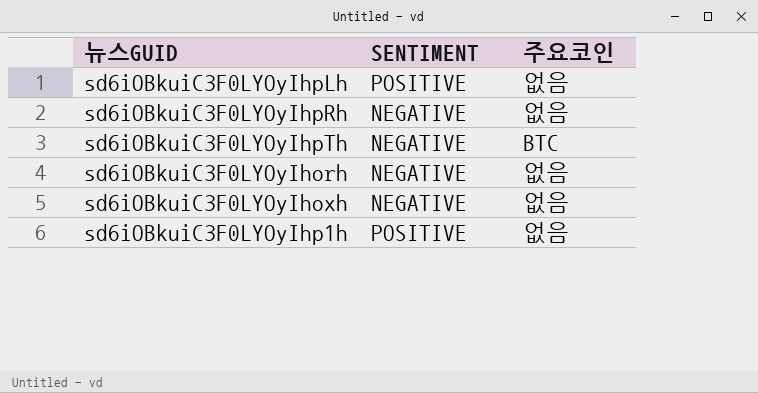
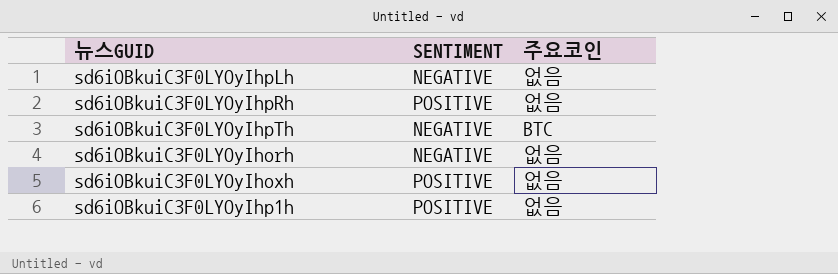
sd6iOBkuiC3F0LYOyIhpLh | SENTIMENT: POSITIVE -> NEGATIVE
sd6iOBkuiC3F0LYOyIhpRh | SENTIMENT: NEGATIVE -> POSITIVE
sd6iOBkuiC3F0LYOyIhoxh | SENTIMENT: NEGATIVE -> POSITIVE

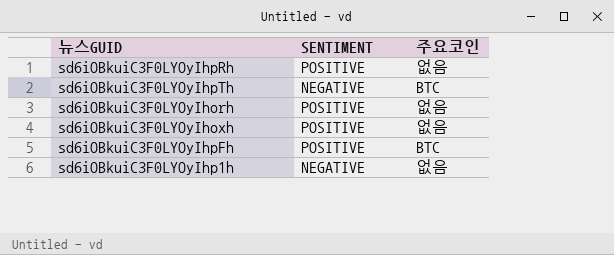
row sd6iOBkuiC3F0LYOyIhpLh: NEGATIVE | 없음 -> none
sd6iOBkuiC3F0LYOyIhorh | SENTIMENT: NEGATIVE -> POSITIVE
row sd6iOBkuiC3F0LYOyIhpFh: none -> POSITIVE | BTC
sd6iOBkuiC3F0LYOyIhp1h | SENTIMENT: POSITIVE -> NEGATIVE

